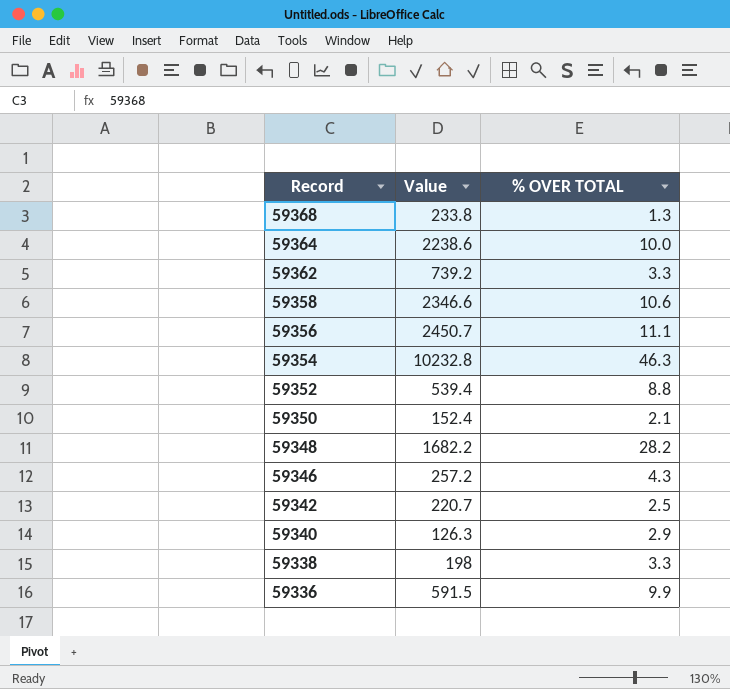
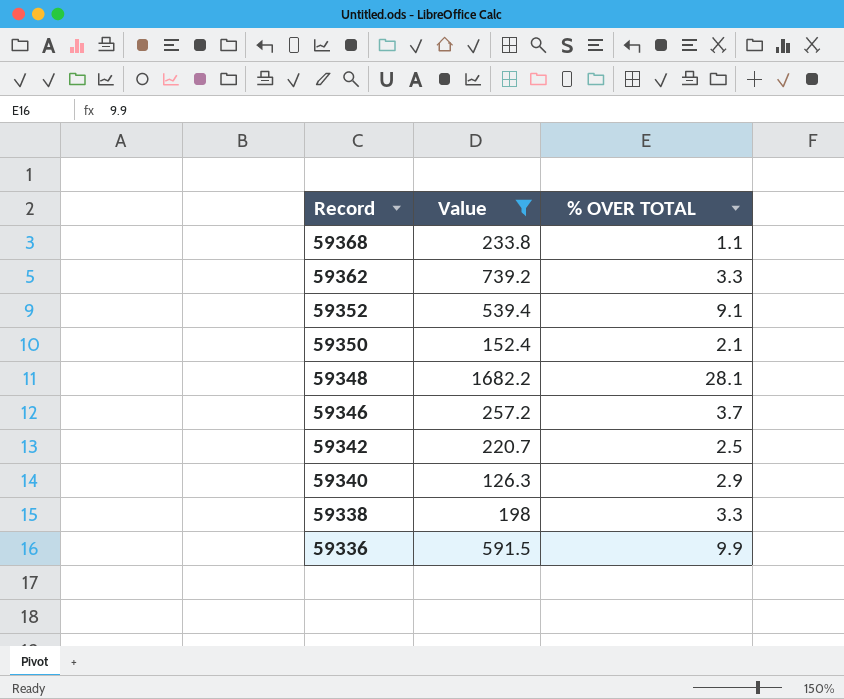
filter: none -> Value <= 1682.2
59368 | % OVER TOTAL: 1.3 -> 1.1
59352 | % OVER TOTAL: 8.8 -> 9.1
59348 | % OVER TOTAL: 28.2 -> 28.1
59346 | % OVER TOTAL: 4.3 -> 3.7

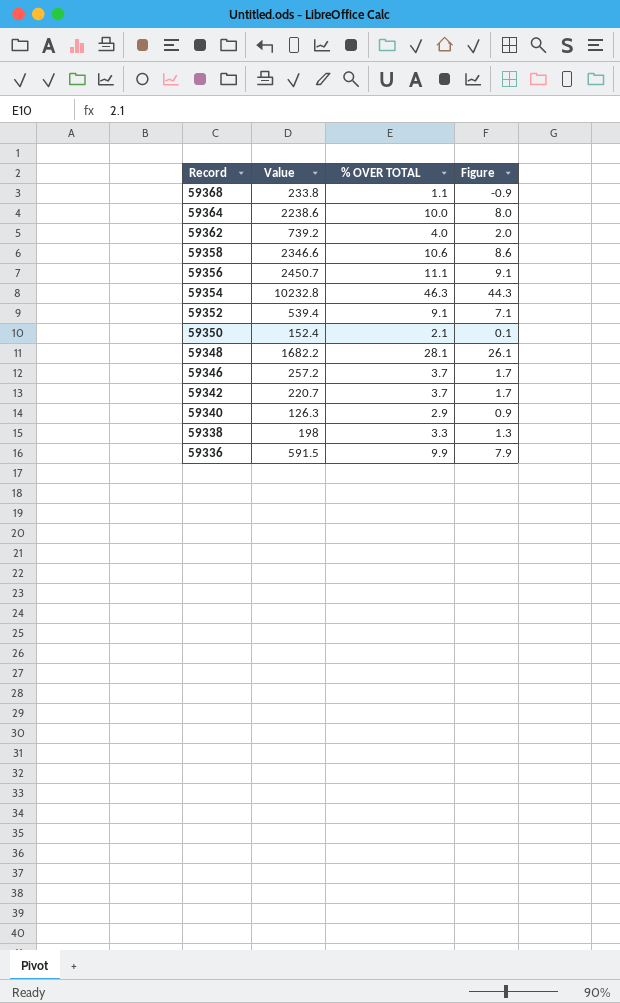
filter: Value <= 1682.2 -> none
column Figure | formula: none -> [% OVER TOTAL] - 2
59362 | % OVER TOTAL: 3.3 -> 4.0
59342 | % OVER TOTAL: 2.5 -> 3.7

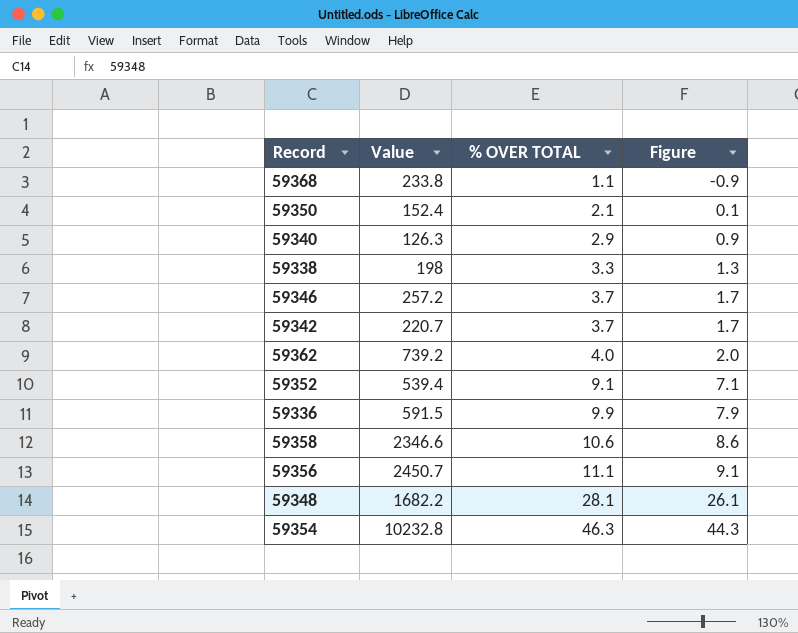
row order: Record descending -> % OVER TOTAL ascending
row 59364: 2238.6 | 10.0 | 8.0 -> none

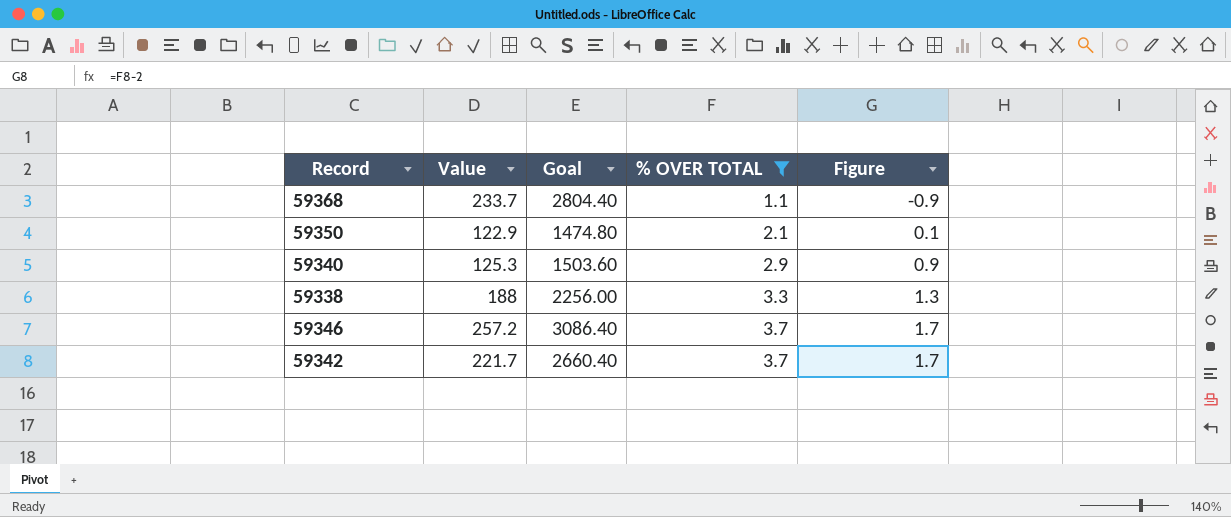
filter: none -> % OVER TOTAL <= 3.7
column Goal | formula: none -> [Value] * 12
59368 | Value: 233.8 -> 233.7
59350 | Value: 152.4 -> 122.9
59340 | Value: 126.3 -> 125.3
59338 | Value: 198 -> 188
59342 | Value: 220.7 -> 221.7

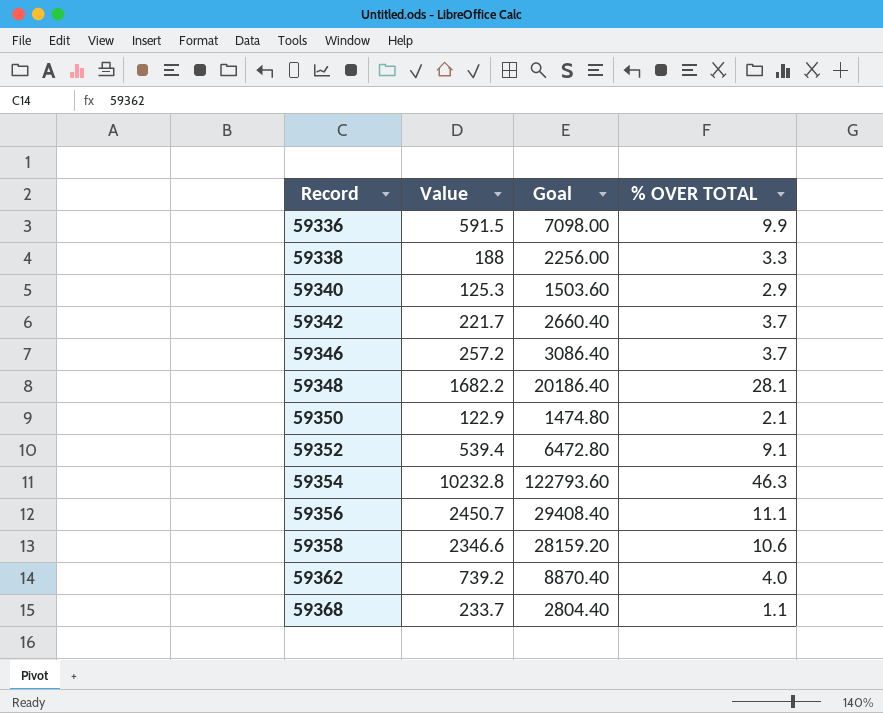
filter: % OVER TOTAL <= 3.7 -> none
row order: % OVER TOTAL ascending -> Record ascending
column Figure | formula: [% OVER TOTAL] - 2 -> none

